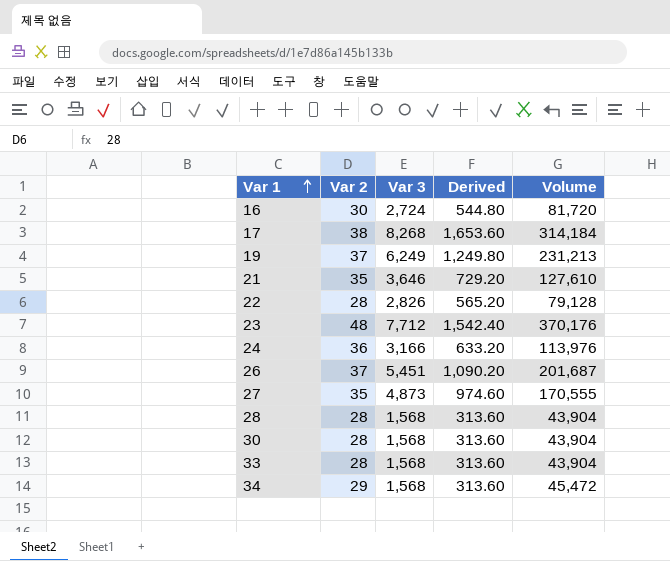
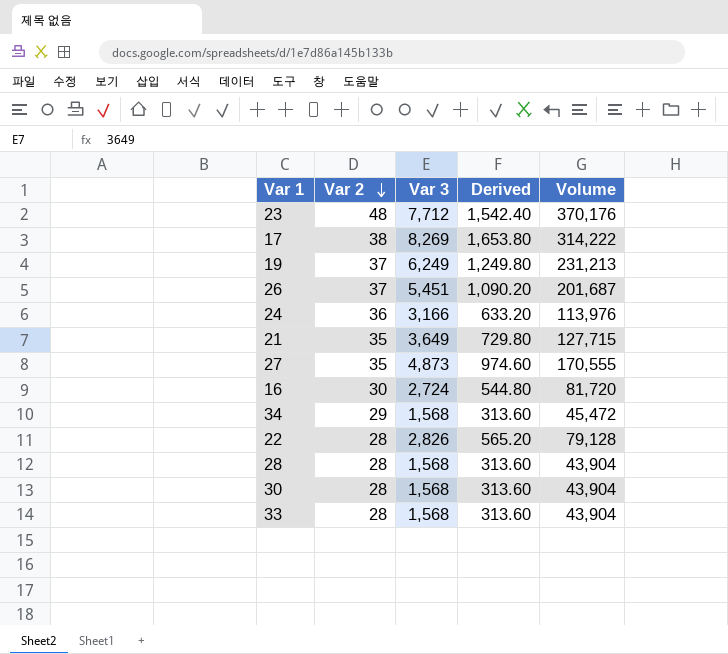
row order: Var 1 ascending -> Var 2 descending
17 | Var 3: 8,268 -> 8,269
17 | Derived: 1,653.60 -> 1,653.80
17 | Volume: 314,184 -> 314,222
21 | Var 3: 3,646 -> 3,649
21 | Derived: 729.20 -> 729.80
21 | Volume: 127,610 -> 127,715

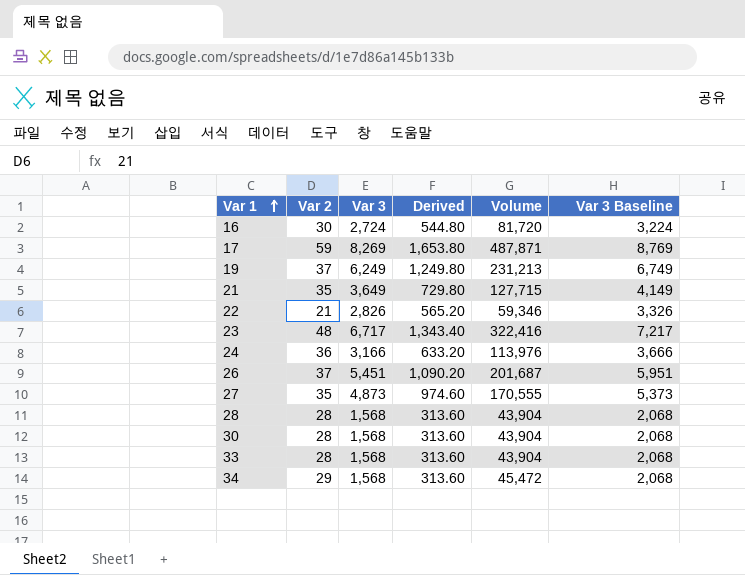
row order: Var 2 descending -> Var 1 ascending
column Var 3 Baseline | formula: none -> [Var 3] + 500
17 | Var 2: 38 -> 59
17 | Volume: 314,222 -> 487,871
22 | Var 2: 28 -> 21
22 | Volume: 79,128 -> 59,346
23 | Var 3: 7,712 -> 6,717
23 | Derived: 1,542.40 -> 1,343.40
23 | Volume: 370,176 -> 322,416

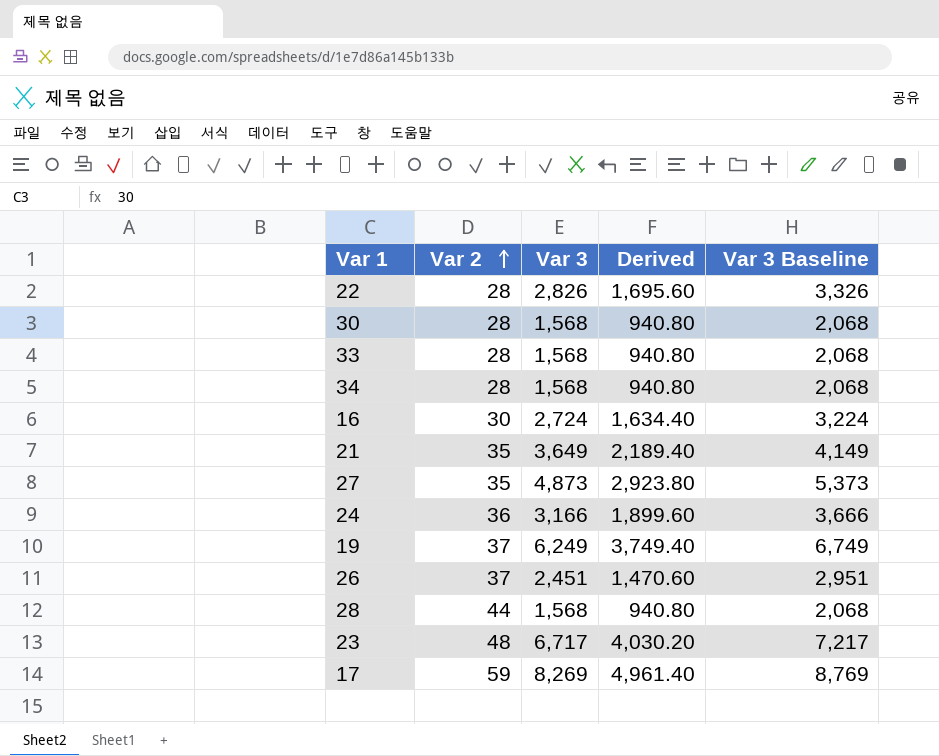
row order: Var 1 ascending -> Var 2 ascending
column Volume | formula: [Var 2] * [Var 3] -> none
column Derived | formula: [Var 3] * 0.2 -> [Var 3] * 0.6
22 | Var 2: 21 -> 28
34 | Var 2: 29 -> 28
26 | Var 3: 5,451 -> 2,451
26 | Var 3 Baseline: 5,951 -> 2,951
28 | Var 2: 28 -> 44

